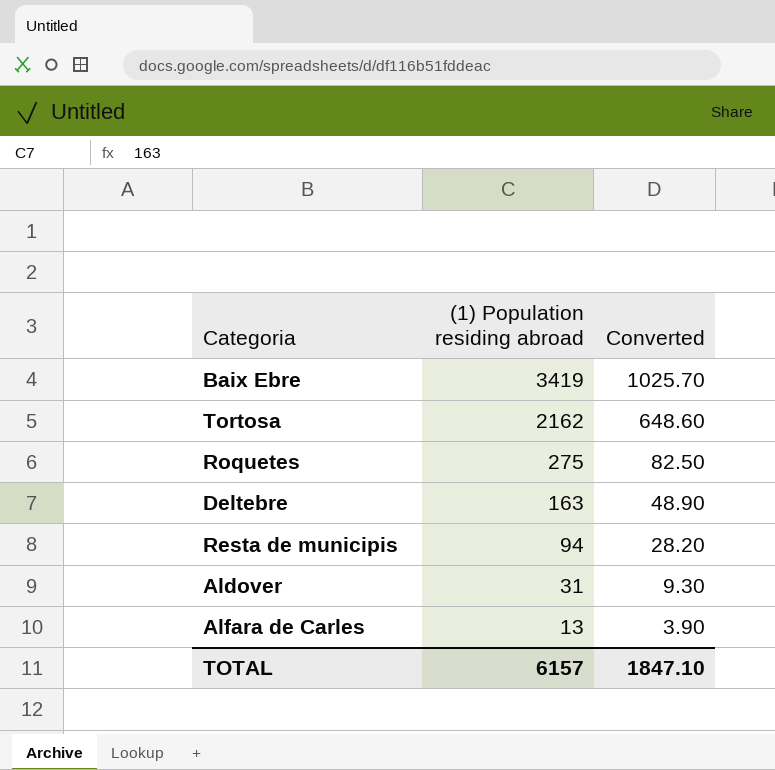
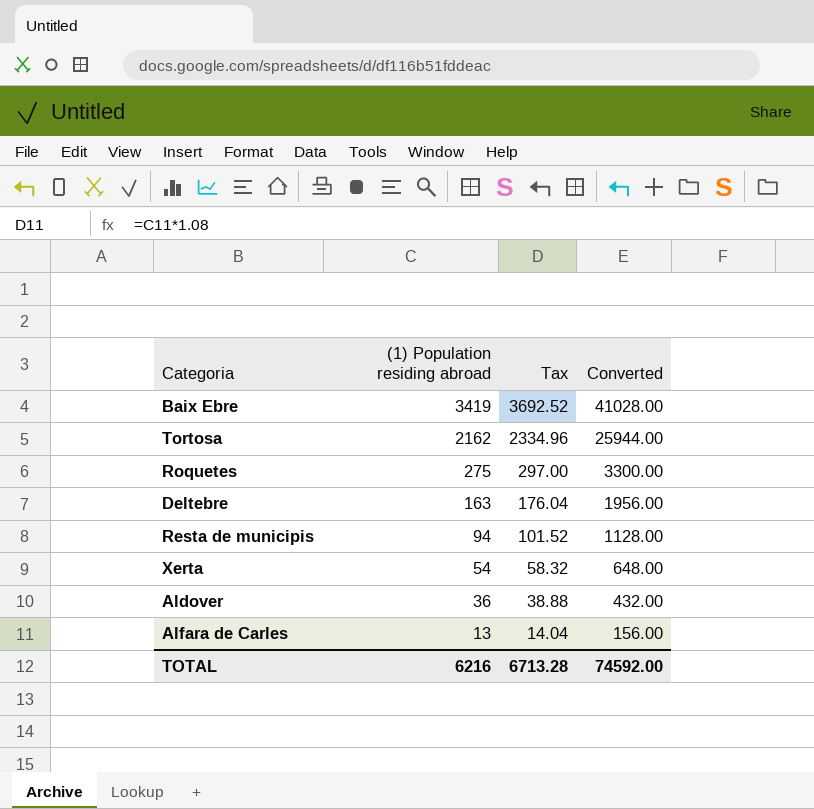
column Tax | formula: none -> [(1) Population residing abroad] * 1.08
column Converted | formula: [(1) Population residing abroad] * 0.3 -> [(1) Population residing abroad] * 12
row Xerta: none -> 54 | 58.32 | 648.00
Aldover | (1) Population residing abroad: 31 -> 36
TOTAL | (1) Population residing abroad: 6157 -> 6216
TOTAL | Converted: 1847.10 -> 74592.00

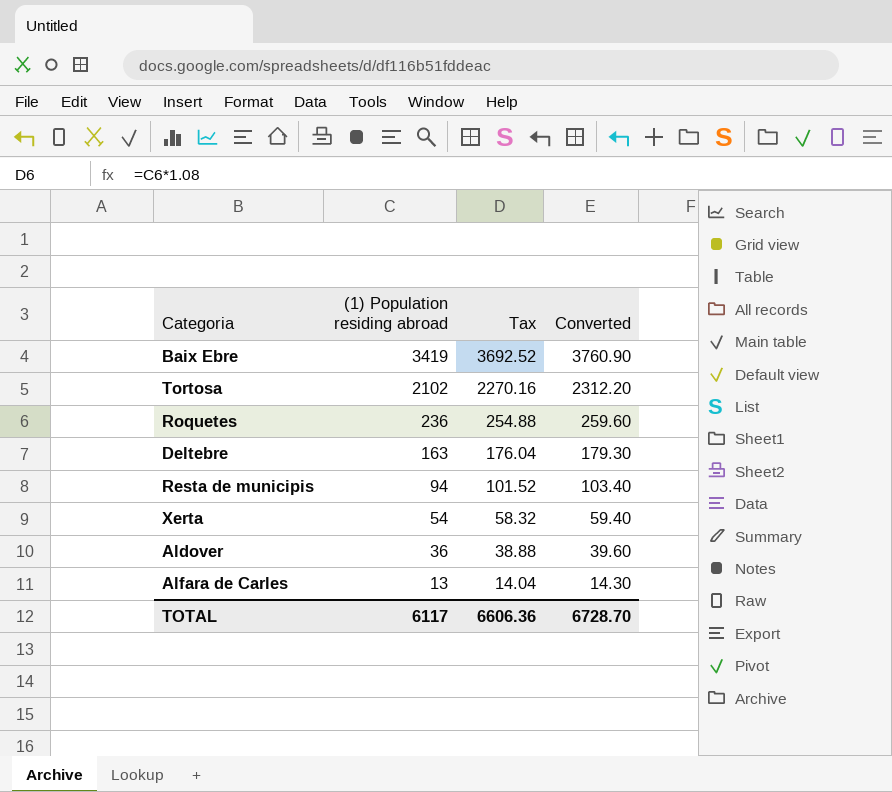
column Converted | formula: [(1) Population residing abroad] * 12 -> [(1) Population residing abroad] * 1.1
Tortosa | (1) Population residing abroad: 2162 -> 2102
Tortosa | Tax: 2334.96 -> 2270.16
Roquetes | (1) Population residing abroad: 275 -> 236
Roquetes | Tax: 297.00 -> 254.88
TOTAL | (1) Population residing abroad: 6216 -> 6117
TOTAL | Tax: 6713.28 -> 6606.36
TOTAL | Converted: 74592.00 -> 6728.70

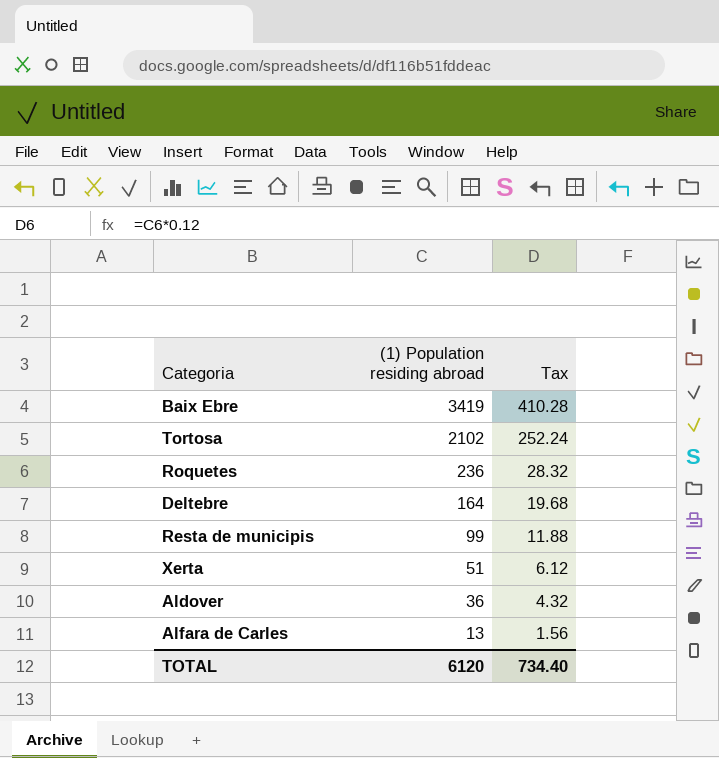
column Converted | formula: [(1) Population residing abroad] * 1.1 -> none
column Tax | formula: [(1) Population residing abroad] * 1.08 -> [(1) Population residing abroad] * 0.12
Deltebre | (1) Population residing abroad: 163 -> 164
Resta de municipis | (1) Population residing abroad: 94 -> 99
Xerta | (1) Population residing abroad: 54 -> 51
TOTAL | (1) Population residing abroad: 6117 -> 6120
TOTAL | Tax: 6606.36 -> 734.40

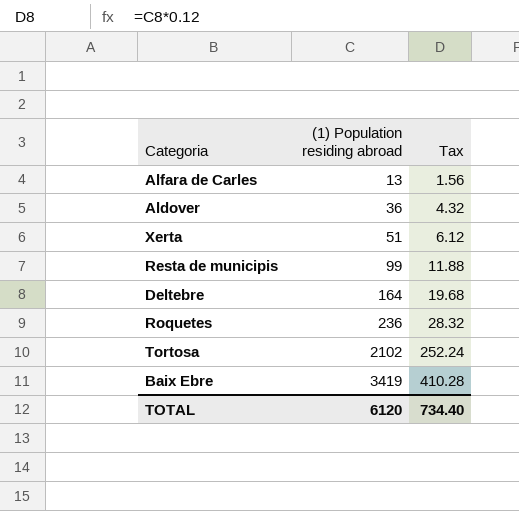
row order: (1) Population residing abroad descending -> (1) Population residing abroad ascending

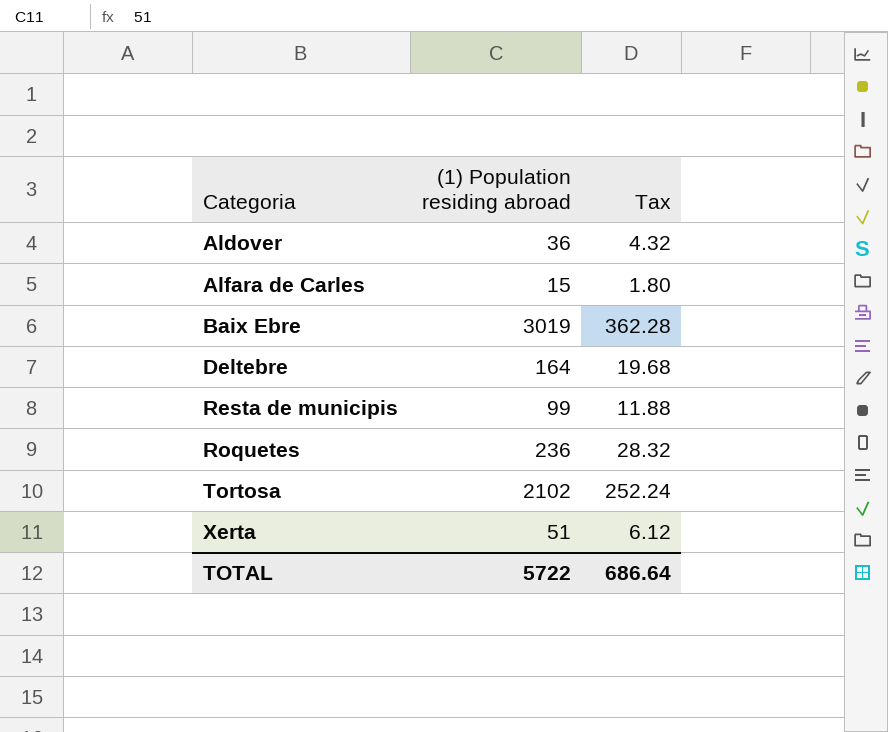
row order: (1) Population residing abroad ascending -> Categoria ascending
Alfara de Carles | (1) Population residing abroad: 13 -> 15
Alfara de Carles | Tax: 1.56 -> 1.80
Baix Ebre | (1) Population residing abroad: 3419 -> 3019
Baix Ebre | Tax: 410.28 -> 362.28
TOTAL | (1) Population residing abroad: 6120 -> 5722
TOTAL | Tax: 734.40 -> 686.64

